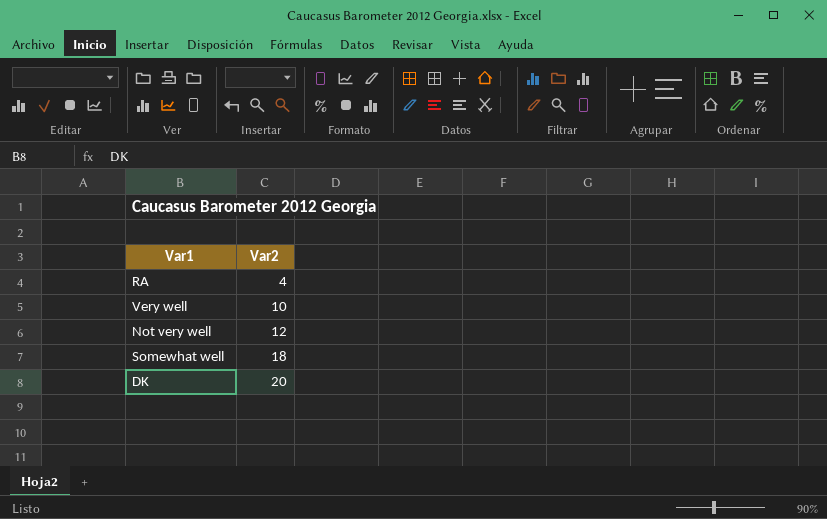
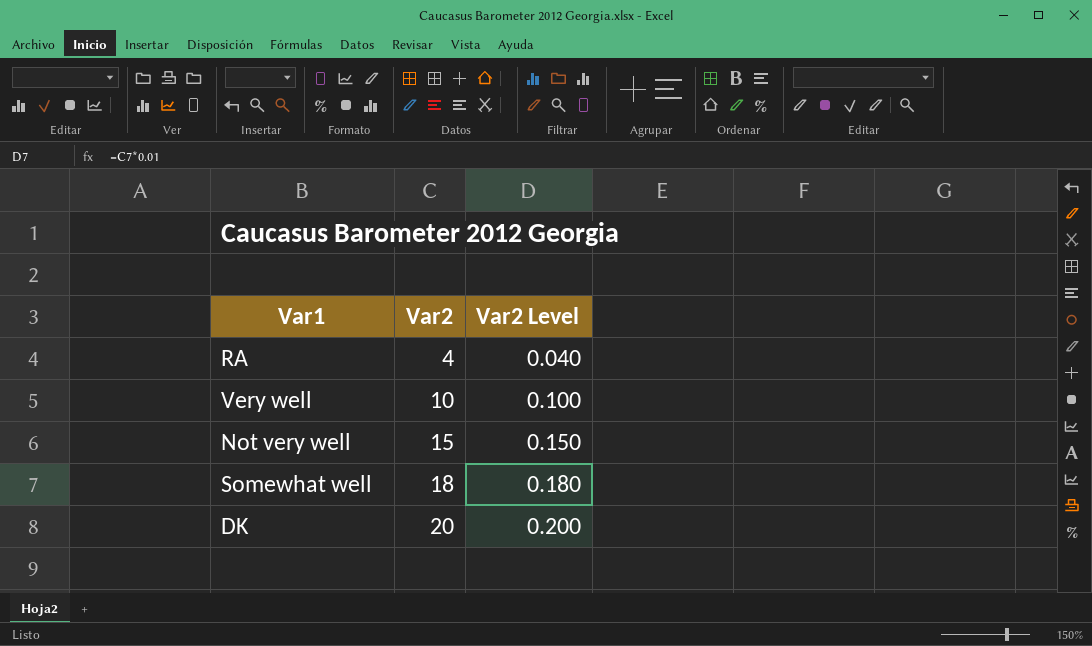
column Var2 Level | formula: none -> [Var2] * 0.01
Not very well | Var2: 12 -> 15

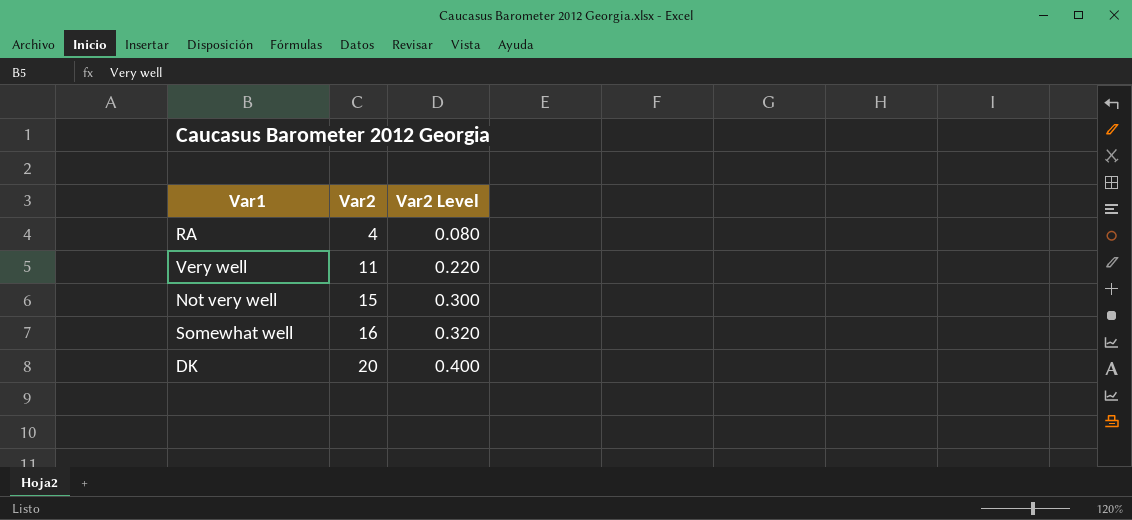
column Var2 Level | formula: [Var2] * 0.01 -> [Var2] * 0.02
Very well | Var2: 10 -> 11
Somewhat well | Var2: 18 -> 16

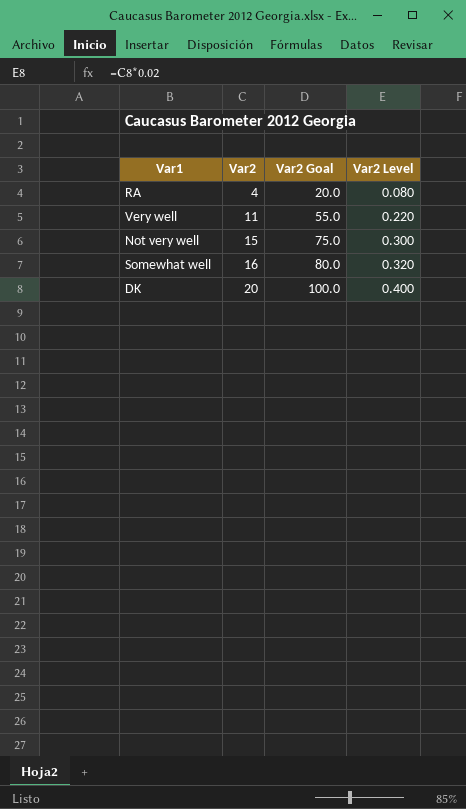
column Var2 Goal | formula: none -> [Var2] * 5

